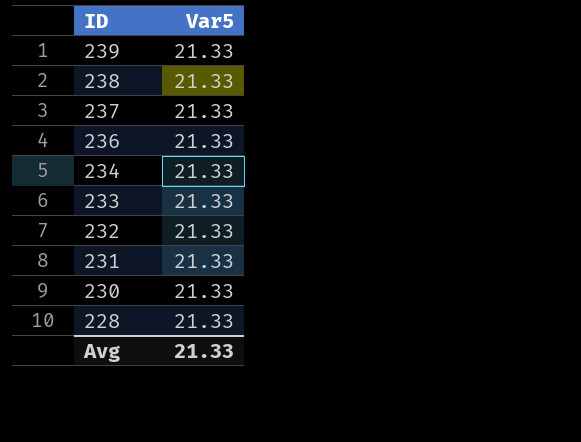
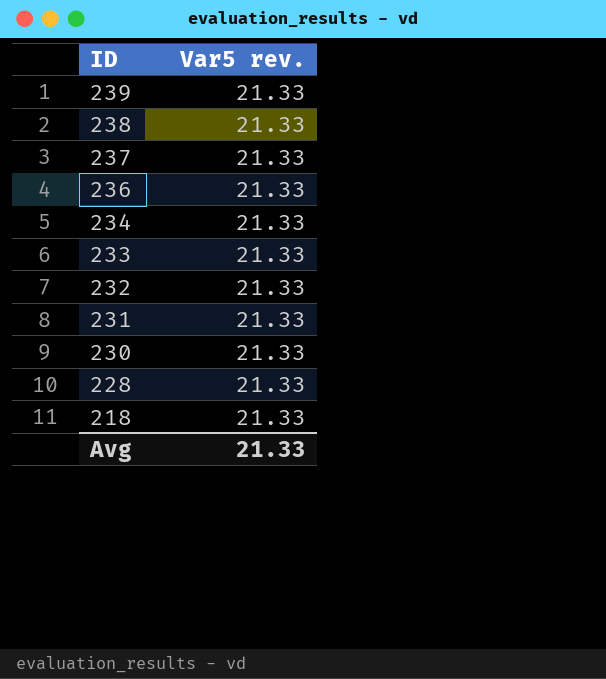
column name: Var5 -> Var5 rev.
row 218: none -> 21.33

